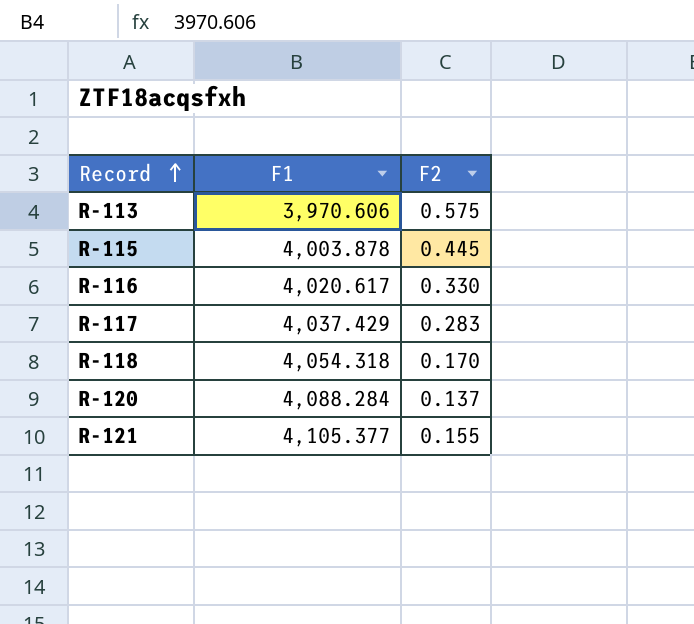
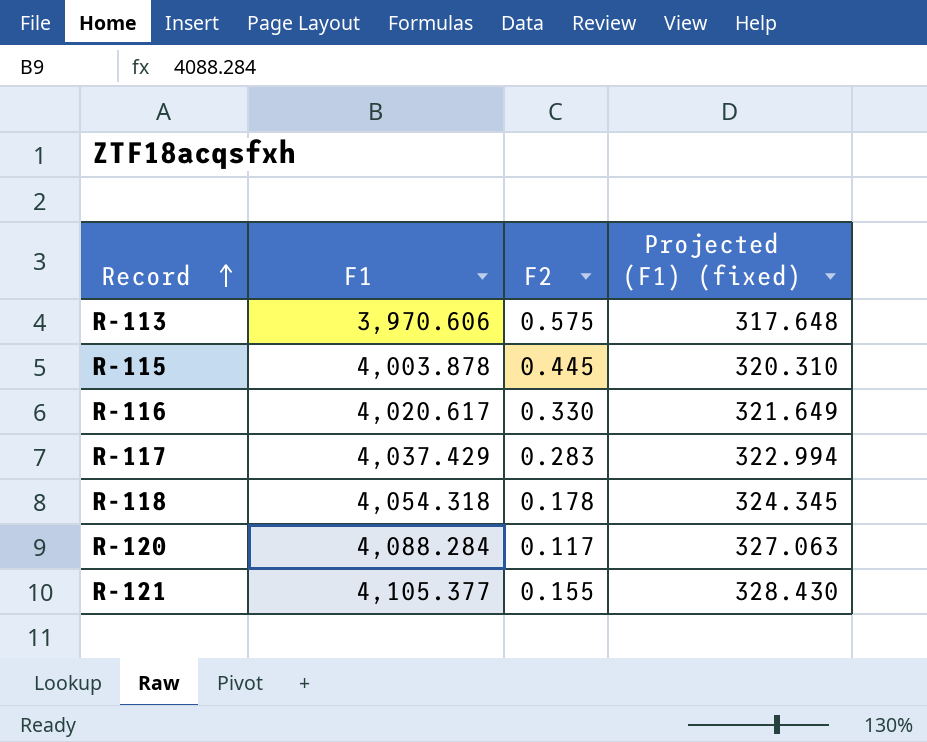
column Projected (F1) (fixed) | formula: none -> [F1] * 0.08
R-118 | F2: 0.170 -> 0.178
R-120 | F2: 0.137 -> 0.117

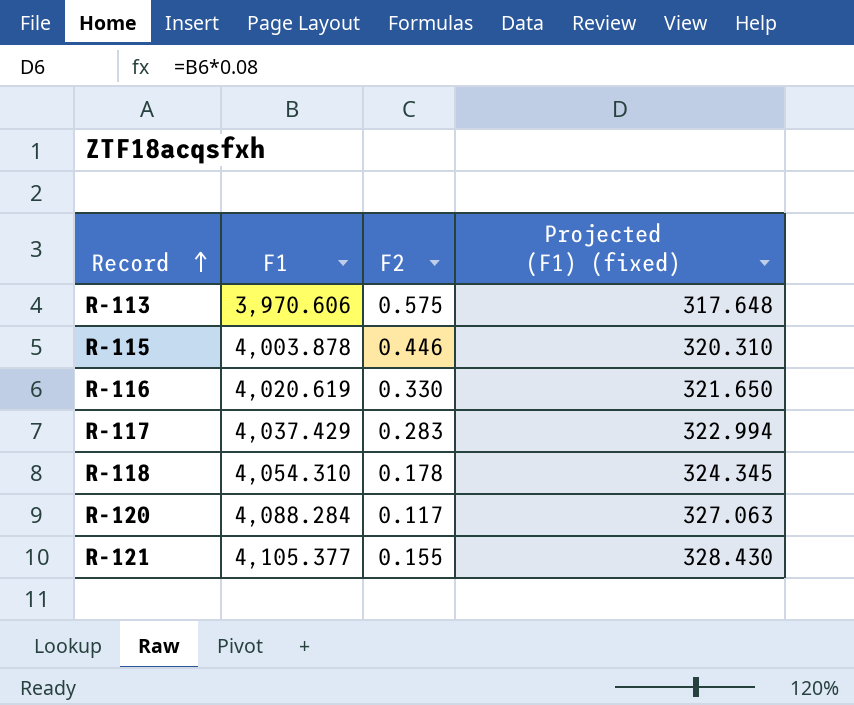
R-115 | F2: 0.445 -> 0.446
R-116 | F1: 4,020.617 -> 4,020.619
R-116 | Projected (F1) (fixed): 321.649 -> 321.650
R-118 | F1: 4,054.318 -> 4,054.310

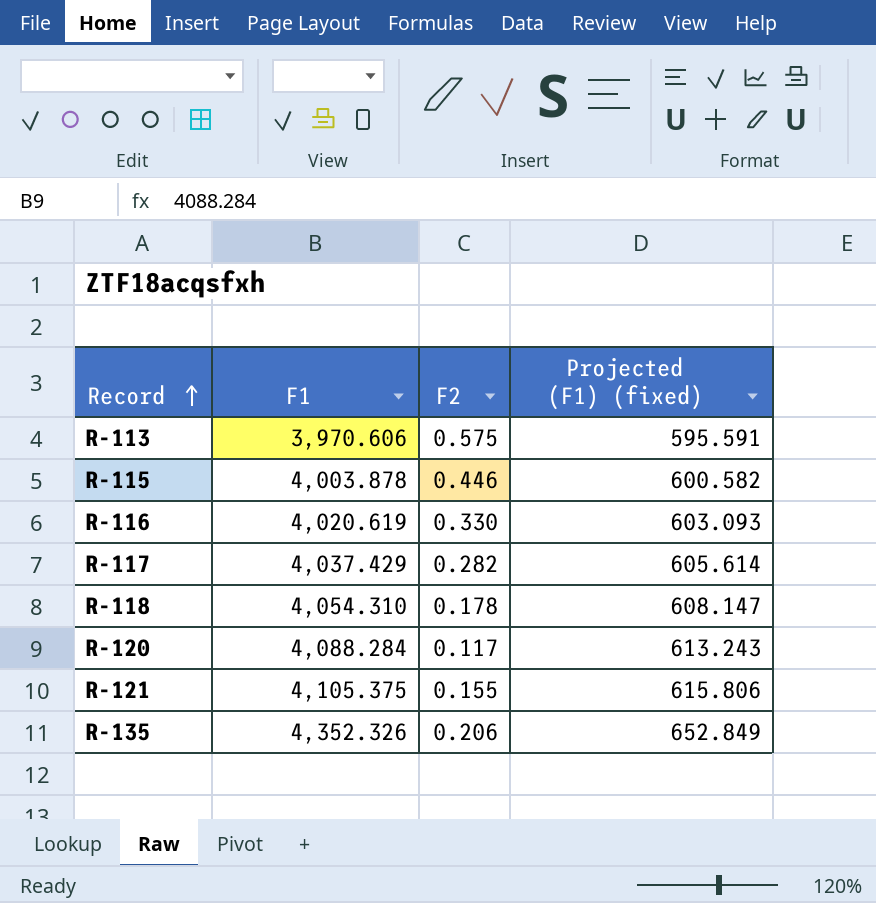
column Projected (F1) (fixed) | formula: [F1] * 0.08 -> [F1] * 0.15
R-117 | F2: 0.283 -> 0.282
R-121 | F1: 4,105.377 -> 4,105.375
row R-135: none -> 4,352.326 | 0.206 | 652.849

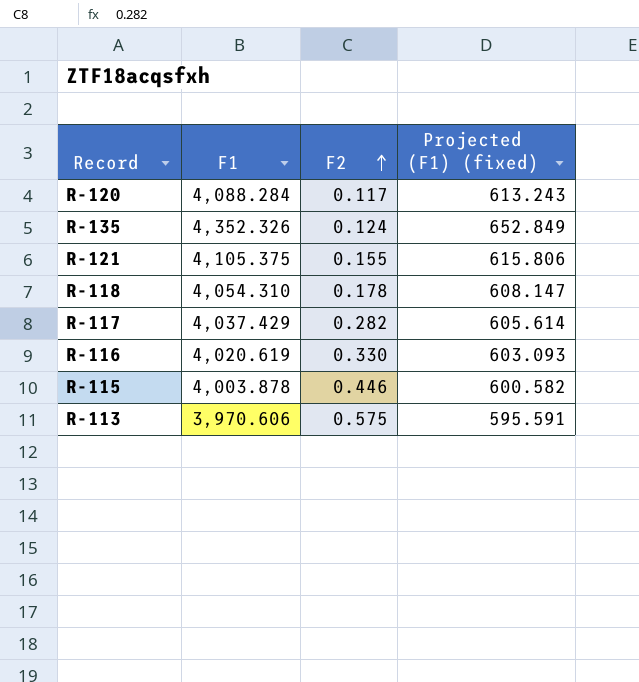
row order: Record ascending -> F2 ascending
R-135 | F2: 0.206 -> 0.124

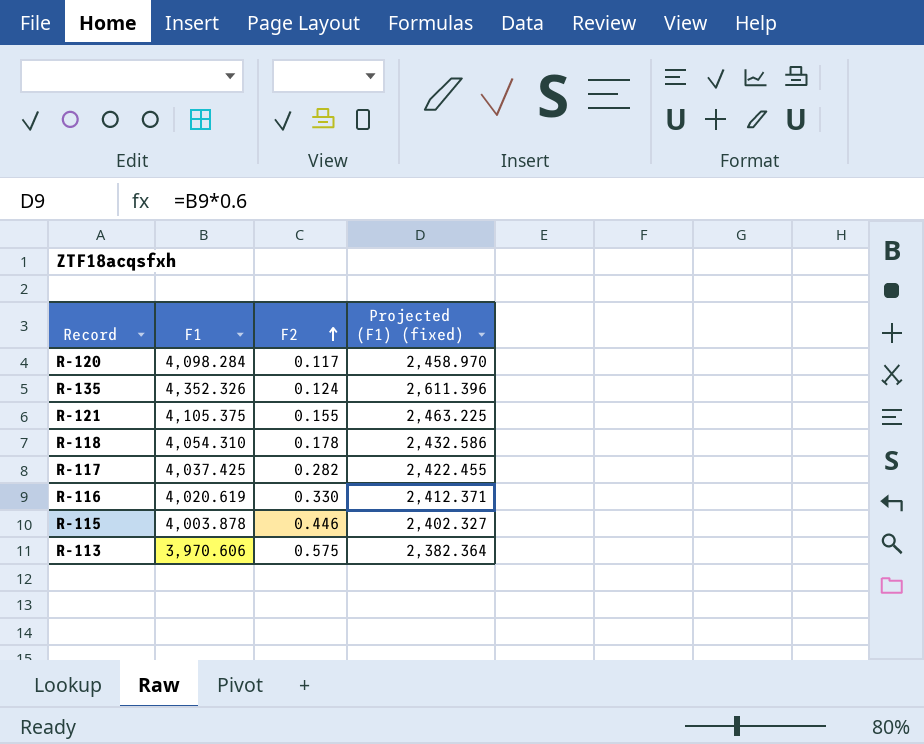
column Projected (F1) (fixed) | formula: [F1] * 0.15 -> [F1] * 0.6
R-120 | F1: 4,088.284 -> 4,098.284
R-117 | F1: 4,037.429 -> 4,037.425

